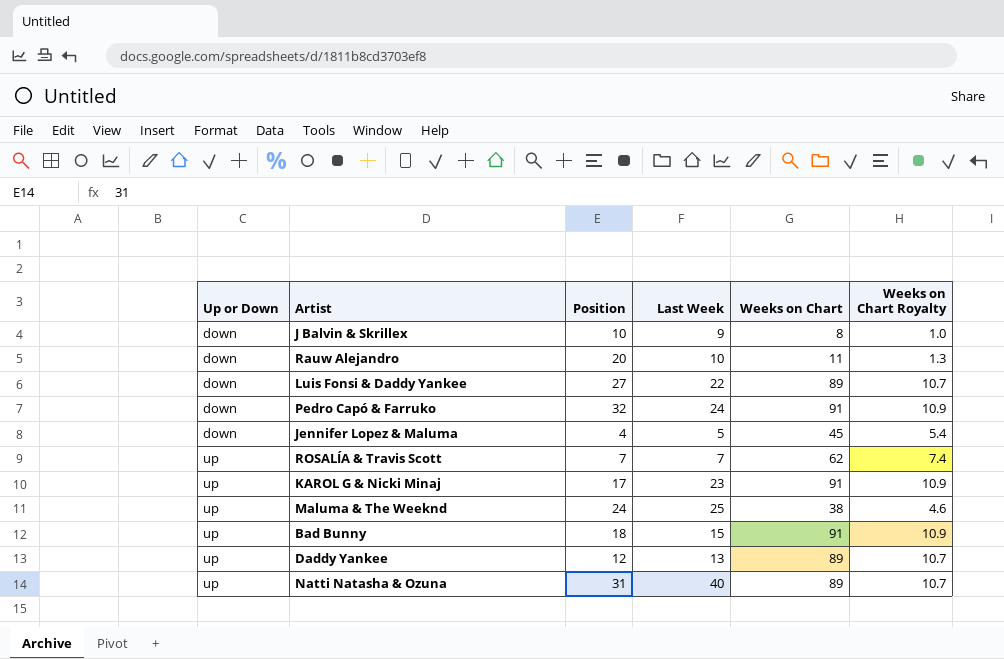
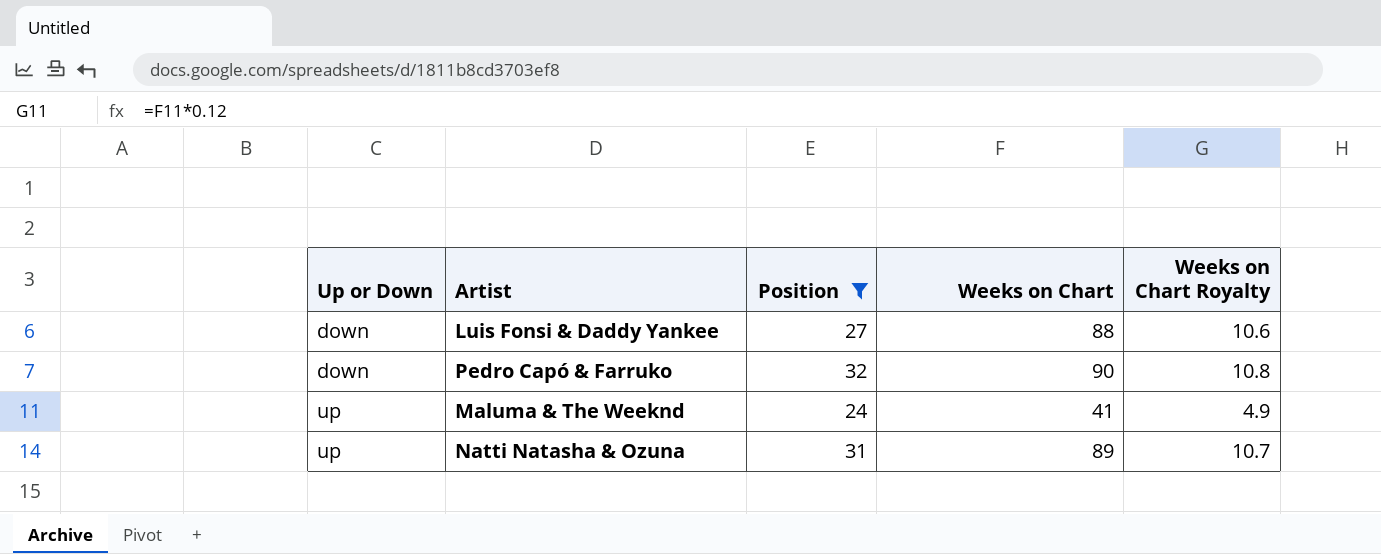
filter: none -> Position >= 24
column Last Week | position: 4 -> none
Luis Fonsi & Daddy Yankee | Weeks on Chart: 89 -> 88
Luis Fonsi & Daddy Yankee | Weeks on Chart Royalty: 10.7 -> 10.6
Pedro Capó & Farruko | Weeks on Chart: 91 -> 90
Pedro Capó & Farruko | Weeks on Chart Royalty: 10.9 -> 10.8
Maluma & The Weeknd | Weeks on Chart: 38 -> 41
Maluma & The Weeknd | Weeks on Chart Royalty: 4.6 -> 4.9

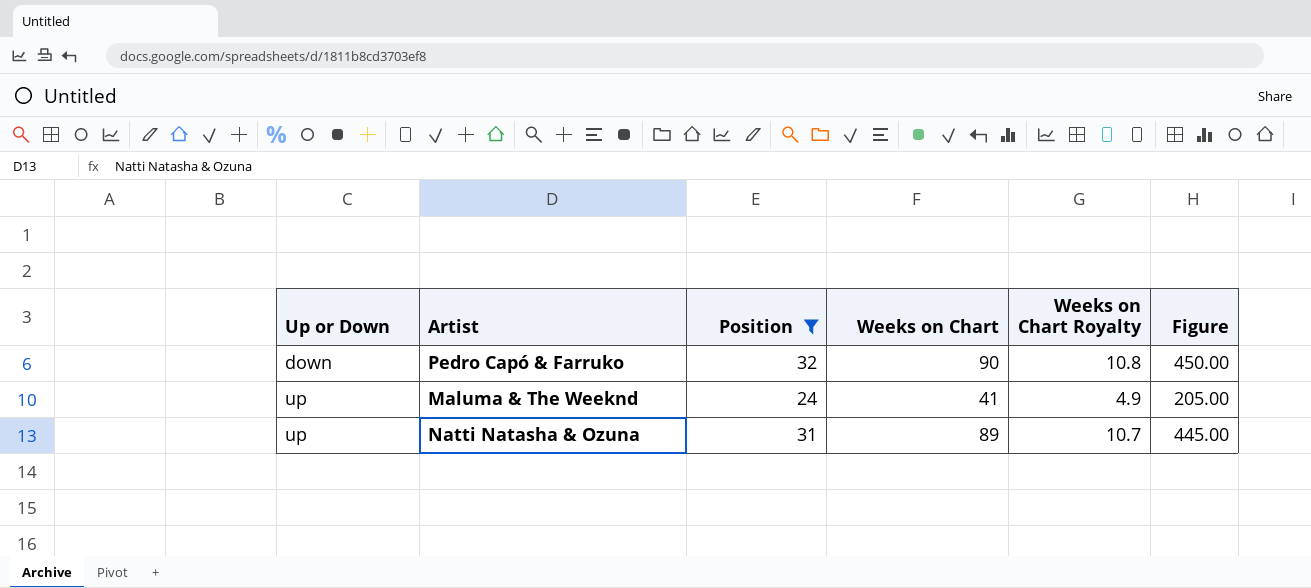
column Figure | formula: none -> [Weeks on Chart] * 5
row Luis Fonsi & Daddy Yankee: down | 27 | 88 | 10.6 -> none

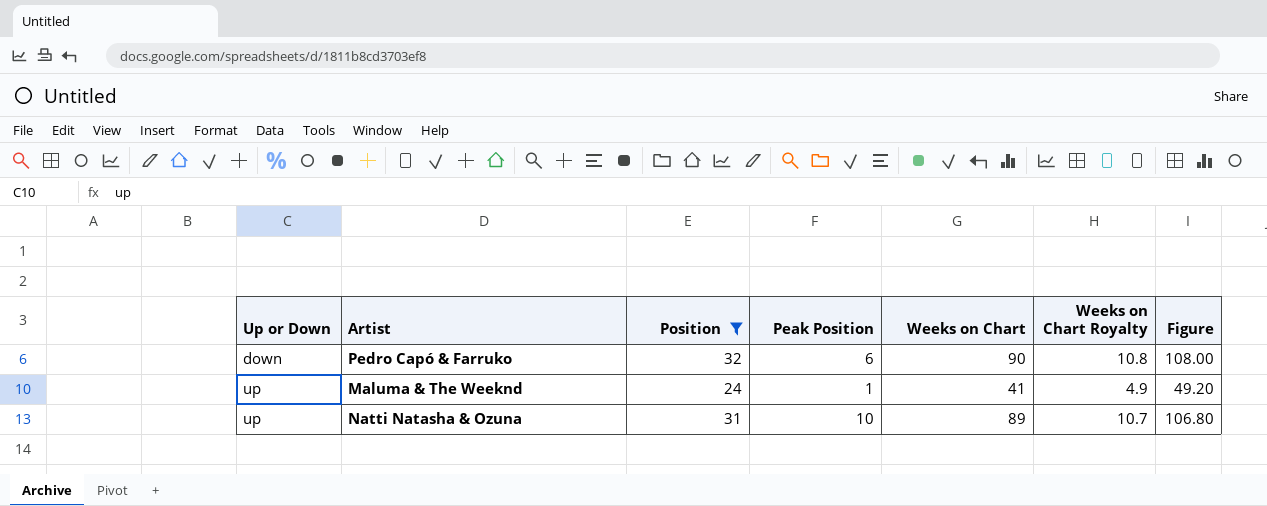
column Peak Position | position: none -> 4
column Figure | formula: [Weeks on Chart] * 5 -> [Weeks on Chart] * 1.2

